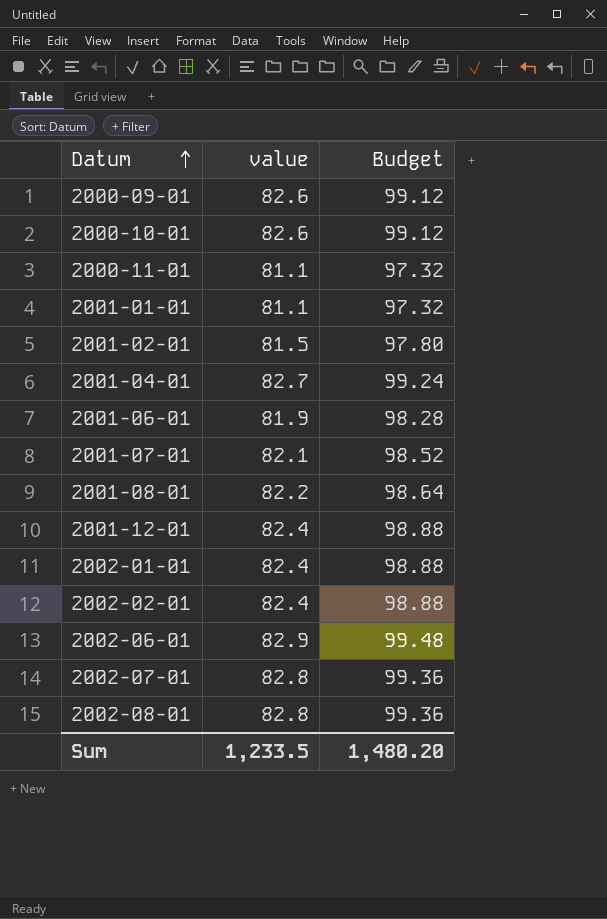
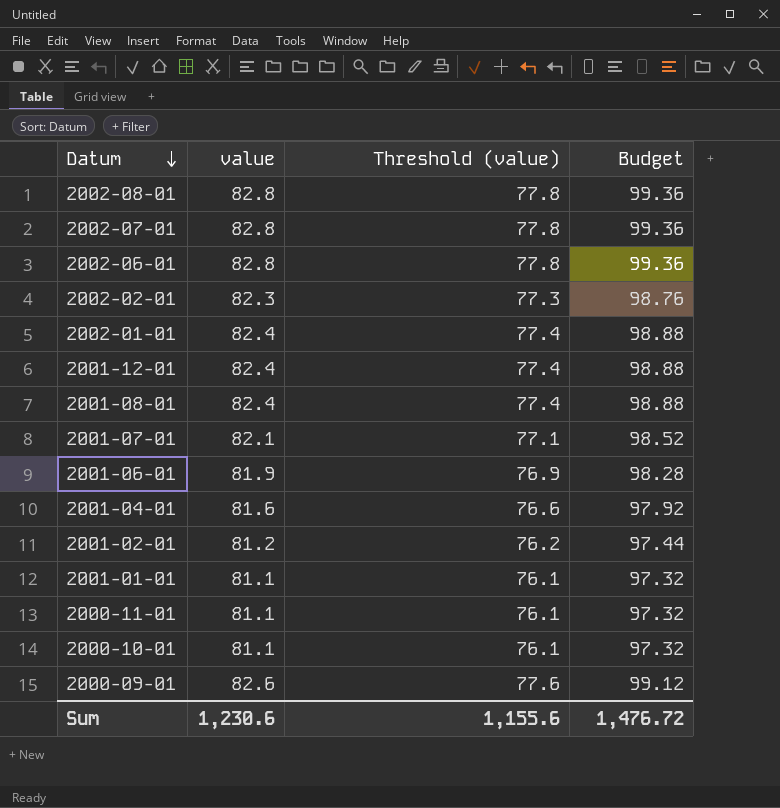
row order: Datum ascending -> Datum descending
column Threshold (value) | formula: none -> [value] - 5
2002-06-01 | value: 82.9 -> 82.8
2002-06-01 | Budget: 99.48 -> 99.36
2002-02-01 | value: 82.4 -> 82.3
2002-02-01 | Budget: 98.88 -> 98.76
2001-08-01 | value: 82.2 -> 82.4
2001-08-01 | Budget: 98.64 -> 98.88
2001-04-01 | value: 82.7 -> 81.6
2001-04-01 | Budget: 99.24 -> 97.92
2001-02-01 | value: 81.5 -> 81.2
2001-02-01 | Budget: 97.80 -> 97.44
2000-10-01 | value: 82.6 -> 81.1
2000-10-01 | Budget: 99.12 -> 97.32
Sum | value: 1,233.5 -> 1,230.6
Sum | Budget: 1,480.20 -> 1,476.72

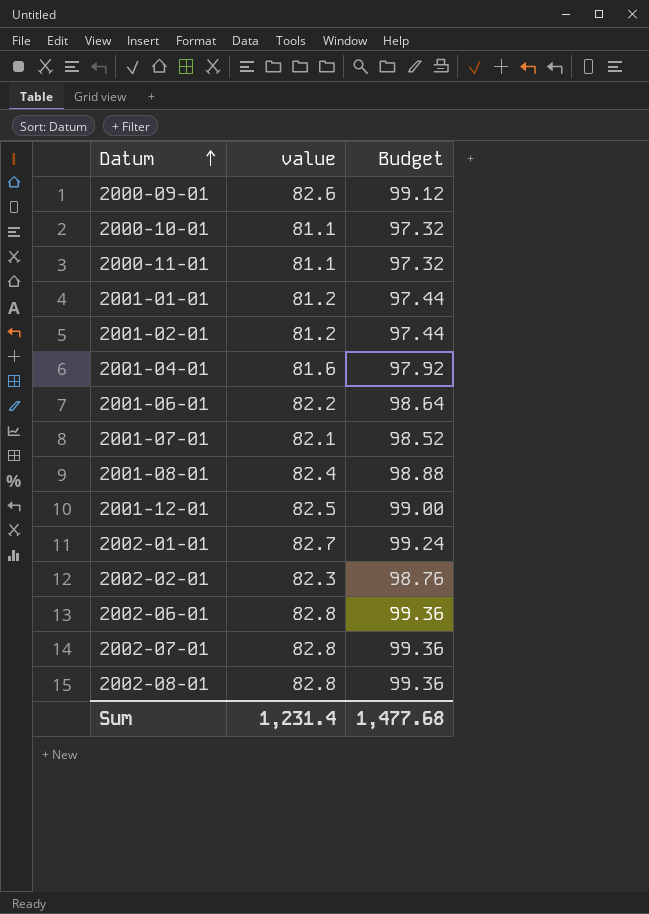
row order: Datum descending -> Datum ascending
column Threshold (value) | formula: [value] - 5 -> none
2001-01-01 | value: 81.1 -> 81.2
2001-01-01 | Budget: 97.32 -> 97.44
2001-06-01 | value: 81.9 -> 82.2
2001-06-01 | Budget: 98.28 -> 98.64
2001-12-01 | value: 82.4 -> 82.5
2001-12-01 | Budget: 98.88 -> 99.00
2002-01-01 | value: 82.4 -> 82.7
2002-01-01 | Budget: 98.88 -> 99.24
Sum | value: 1,230.6 -> 1,231.4
Sum | Budget: 1,476.72 -> 1,477.68

